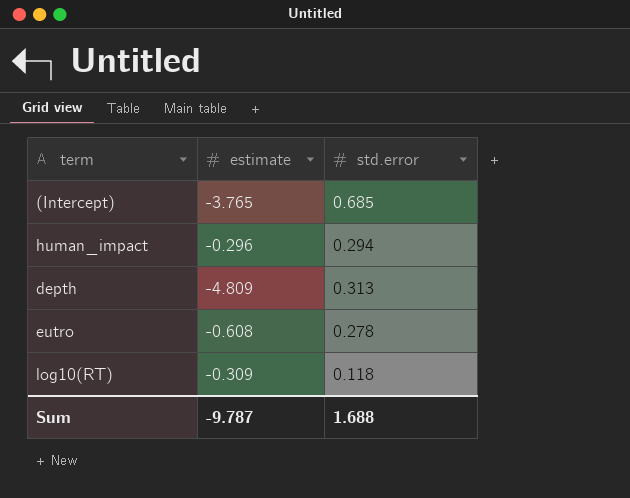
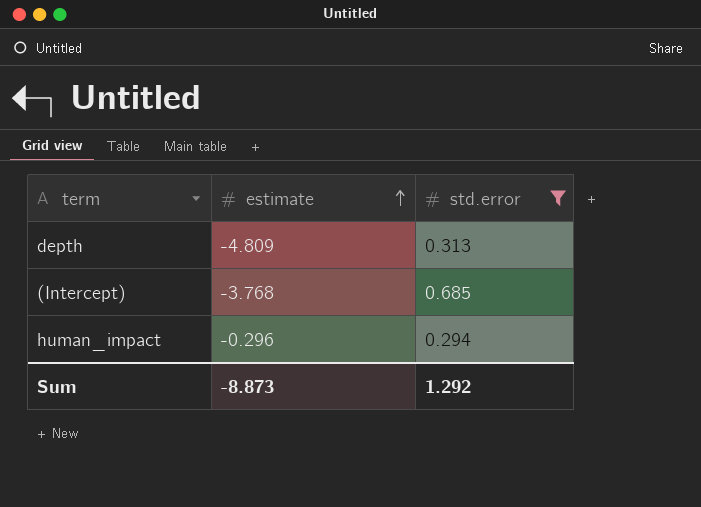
filter: none -> std.error >= 0.294
row order: none -> estimate ascending
(Intercept) | estimate: -3.765 -> -3.768
Sum | estimate: -9.787 -> -8.873
Sum | std.error: 1.688 -> 1.292

